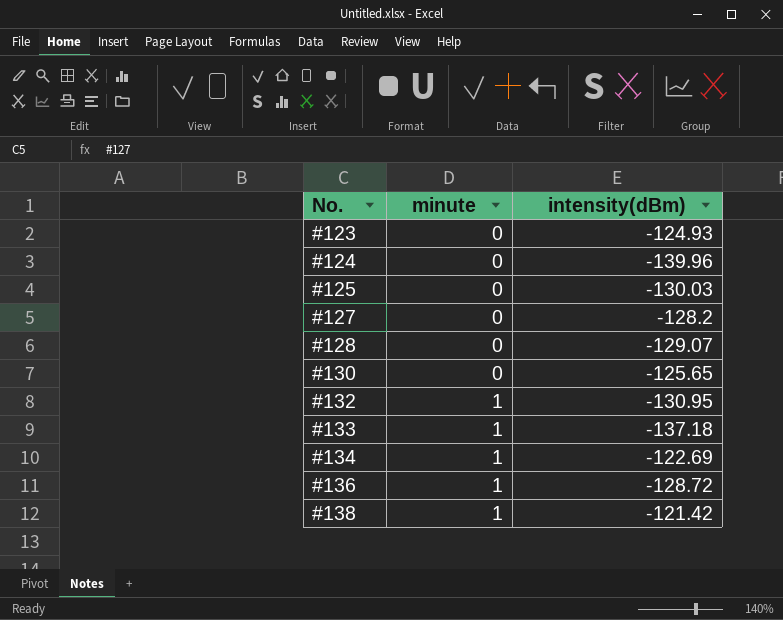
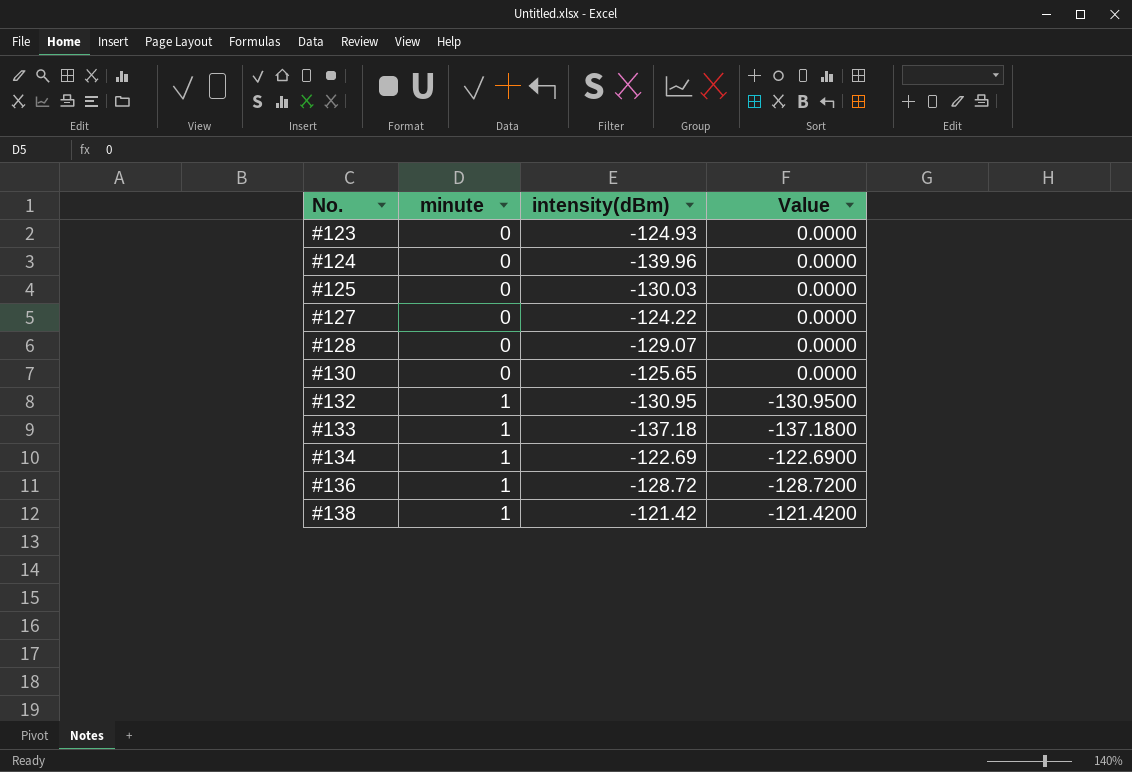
column Value | formula: none -> [minute] * [intensity(dBm)]
#127 | intensity(dBm): -128.2 -> -124.22

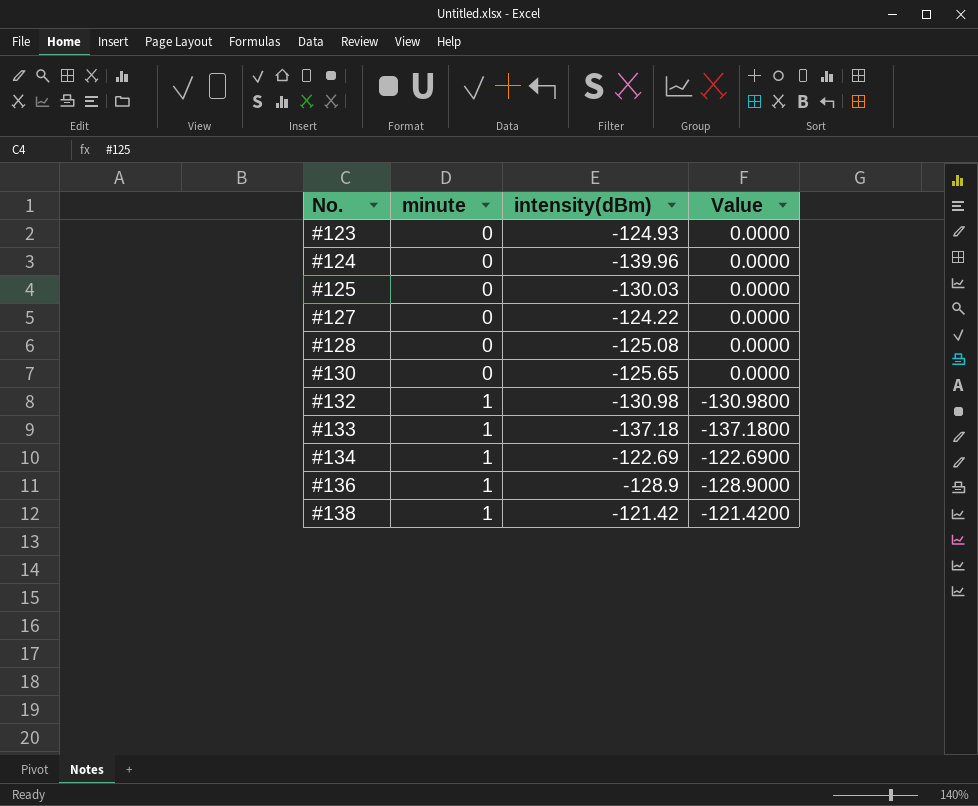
#128 | intensity(dBm): -129.07 -> -125.08
#132 | intensity(dBm): -130.95 -> -130.98
#132 | Value: -130.9500 -> -130.9800
#136 | intensity(dBm): -128.72 -> -128.9
#136 | Value: -128.7200 -> -128.9000

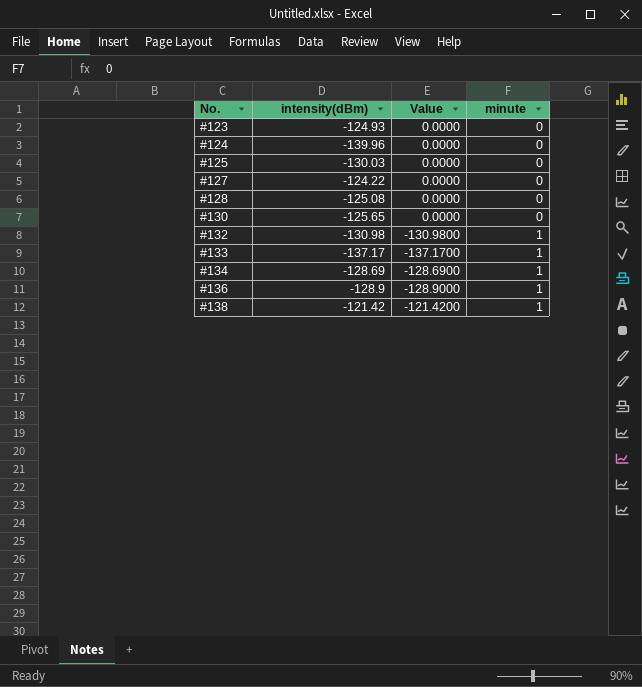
column minute | position: 2 -> 4
#133 | intensity(dBm): -137.18 -> -137.17
#133 | Value: -137.1800 -> -137.1700
#134 | intensity(dBm): -122.69 -> -128.69
#134 | Value: -122.6900 -> -128.6900

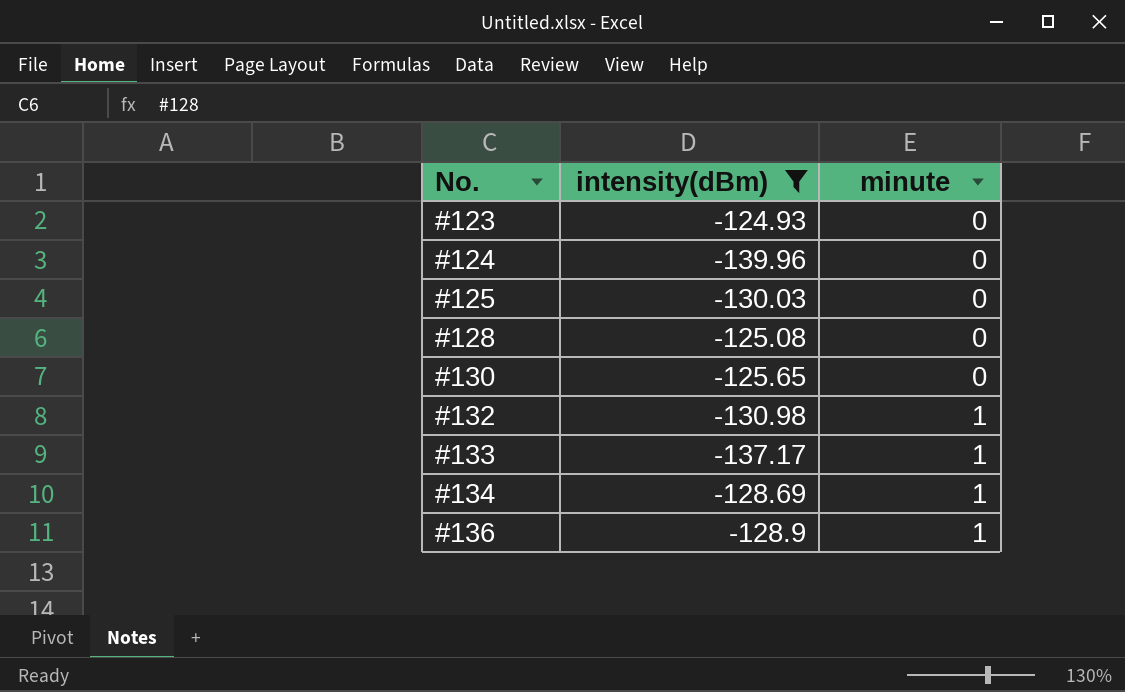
filter: none -> intensity(dBm) <= -124.93
column Value | formula: [intensity(dBm)] * [minute] -> none

